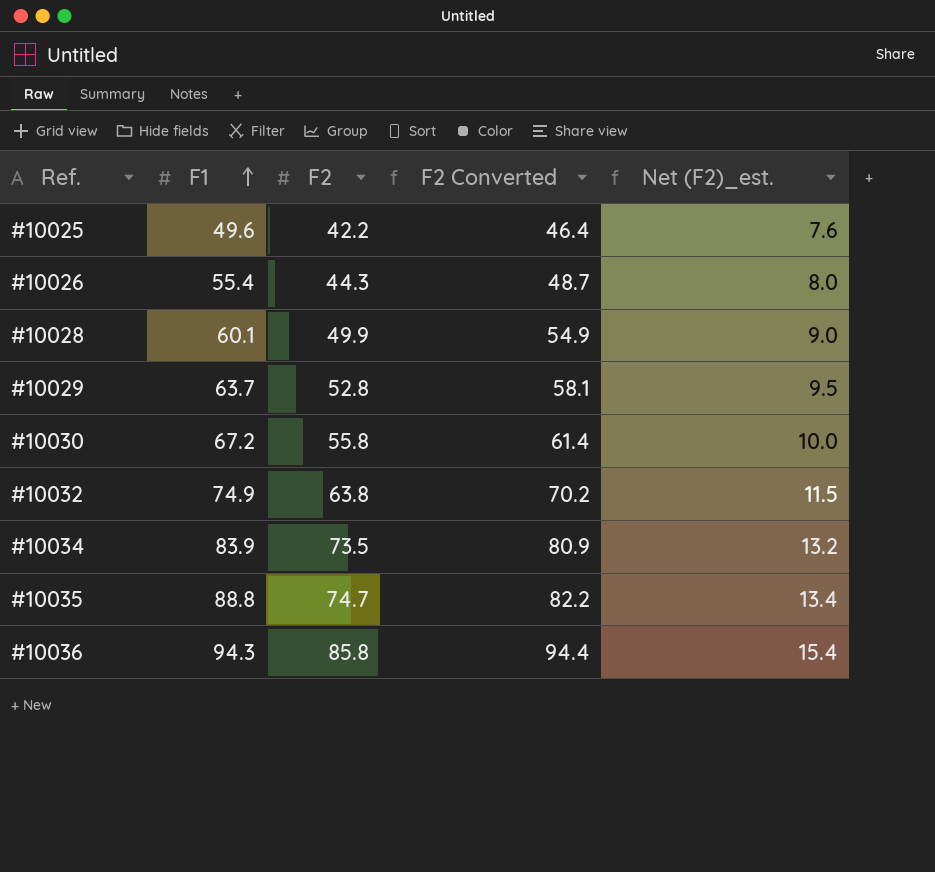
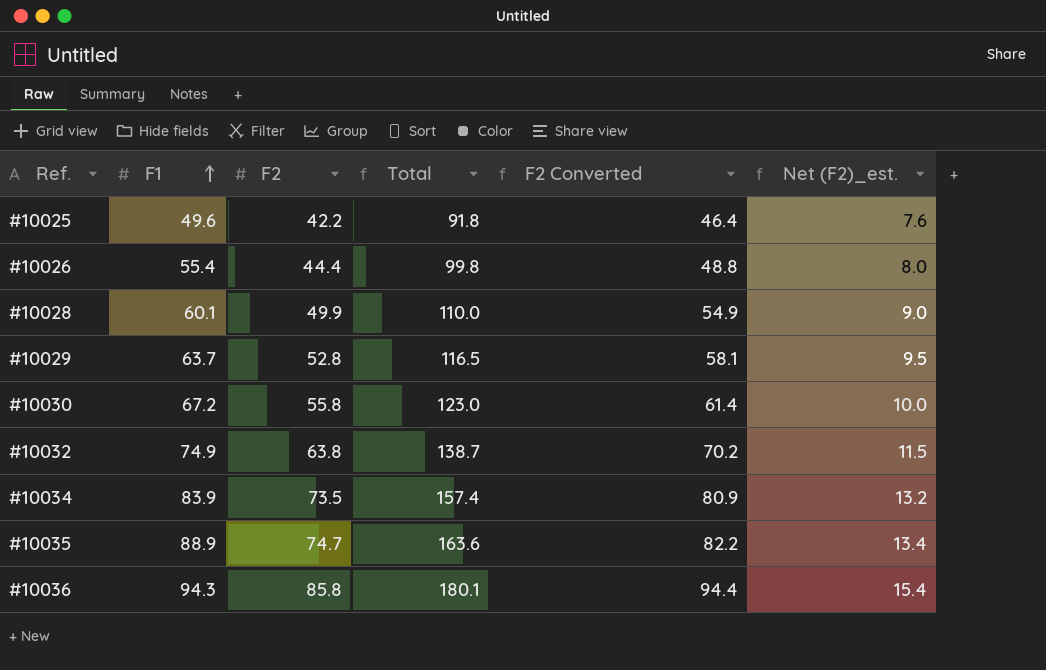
column Total | formula: none -> [F1] + [F2]
#10026 | F2: 44.3 -> 44.4
#10026 | F2 Converted: 48.7 -> 48.8
#10035 | F1: 88.8 -> 88.9

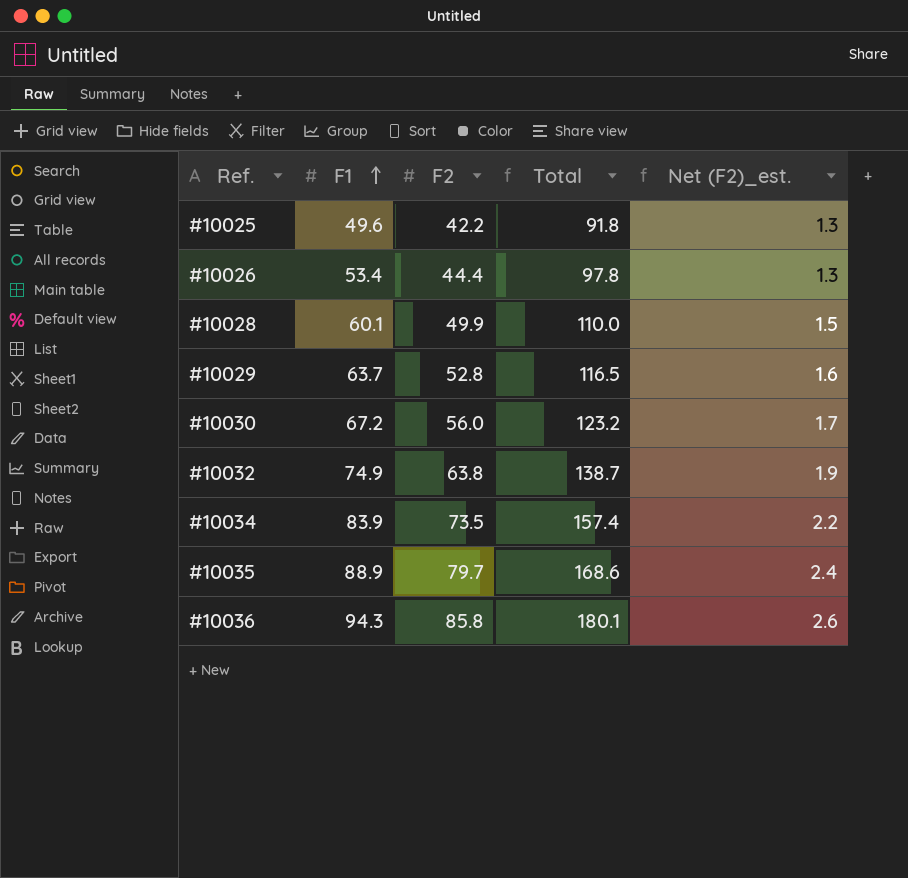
column F2 Converted | formula: [F2] * 1.1 -> none
column Net (F2)_est. | formula: [F2] * 0.18 -> [F2] * 0.03
#10026 | F1: 55.4 -> 53.4
#10026 | Total: 99.8 -> 97.8
#10030 | F2: 55.8 -> 56.0
#10030 | Total: 123.0 -> 123.2
#10035 | F2: 74.7 -> 79.7
#10035 | Total: 163.6 -> 168.6

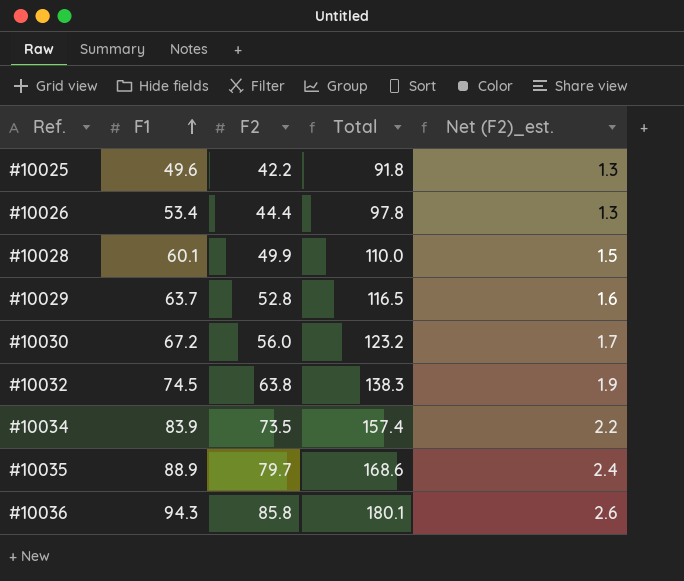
#10032 | F1: 74.9 -> 74.5
#10032 | Total: 138.7 -> 138.3

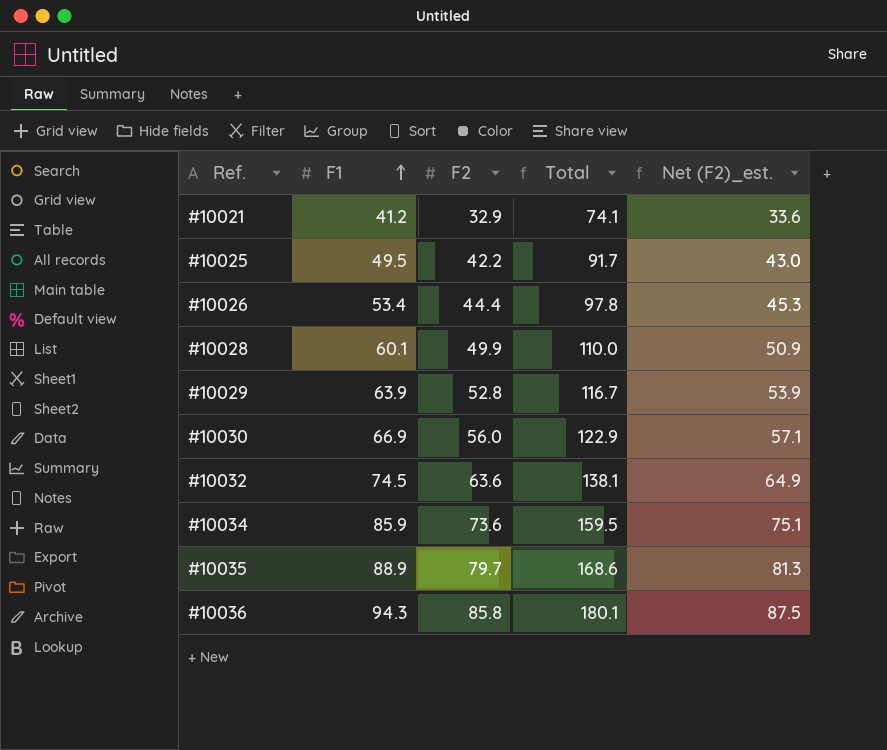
column Net (F2)_est. | formula: [F2] * 0.03 -> [F2] * 1.02
row #10021: none -> 41.2 | 32.9 | 74.1 | 33.6
#10025 | F1: 49.6 -> 49.5
#10025 | Total: 91.8 -> 91.7
#10029 | F1: 63.7 -> 63.9
#10029 | Total: 116.5 -> 116.7
#10030 | F1: 67.2 -> 66.9
#10030 | Total: 123.2 -> 122.9
#10032 | F2: 63.8 -> 63.6
#10032 | Total: 138.3 -> 138.1
#10034 | F1: 83.9 -> 85.9
#10034 | F2: 73.5 -> 73.6
#10034 | Total: 157.4 -> 159.5

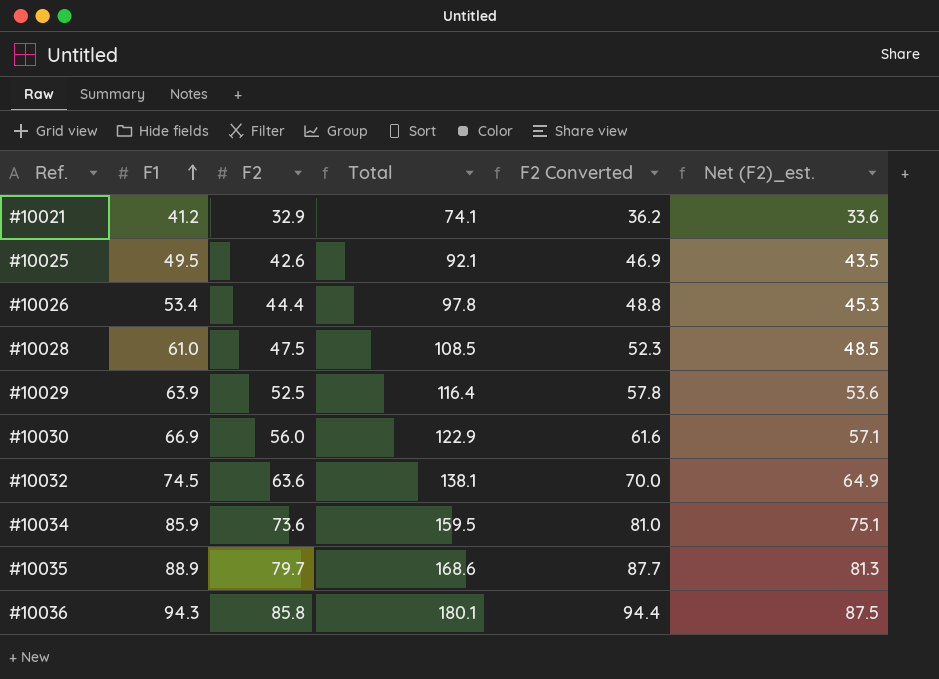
column F2 Converted | formula: none -> [F2] * 1.1
#10025 | F2: 42.2 -> 42.6
#10025 | Total: 91.7 -> 92.1
#10025 | Net (F2)_est.: 43.0 -> 43.5
#10028 | F1: 60.1 -> 61.0
#10028 | F2: 49.9 -> 47.5
#10028 | Total: 110.0 -> 108.5
#10028 | Net (F2)_est.: 50.9 -> 48.5
#10029 | F2: 52.8 -> 52.5
#10029 | Total: 116.7 -> 116.4
#10029 | Net (F2)_est.: 53.9 -> 53.6

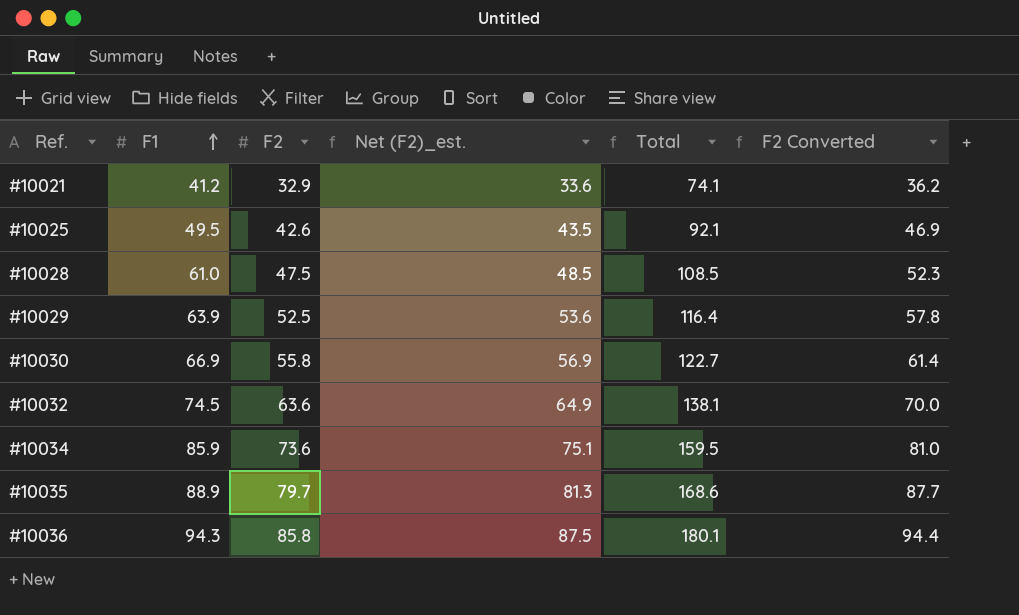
column Net (F2)_est. | position: 6 -> 4
row #10026: 53.4 | 44.4 | 97.8 | 48.8 | 45.3 -> none
#10030 | F2: 56.0 -> 55.8
#10030 | Net (F2)_est.: 57.1 -> 56.9
#10030 | Total: 122.9 -> 122.7
#10030 | F2 Converted: 61.6 -> 61.4

